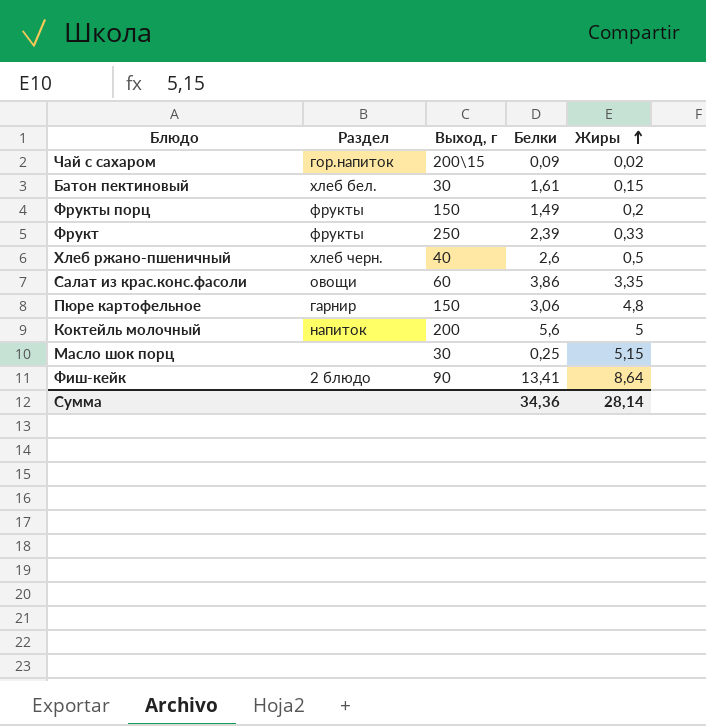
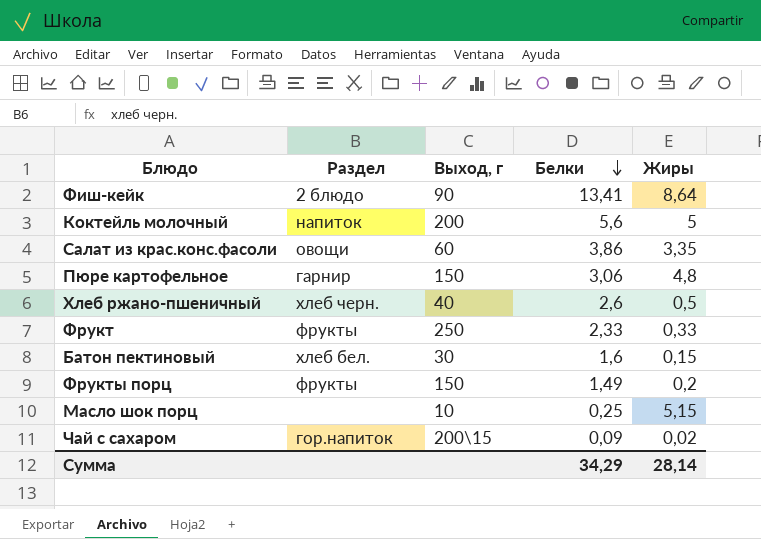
row order: Жиры ascending -> Белки descending
Фрукт | Белки: 2,39 -> 2,33
Батон пектиновый | Белки: 1,61 -> 1,6
Масло шок порц | Выход, г: 30 -> 10
Сумма | Белки: 34,36 -> 34,29

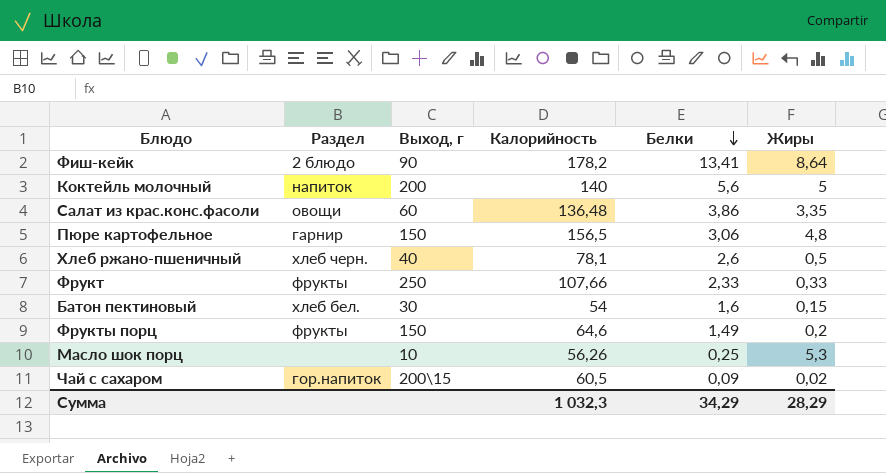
column Калорийность | position: none -> 4
Масло шок порц | Жиры: 5,15 -> 5,3
Сумма | Жиры: 28,14 -> 28,29

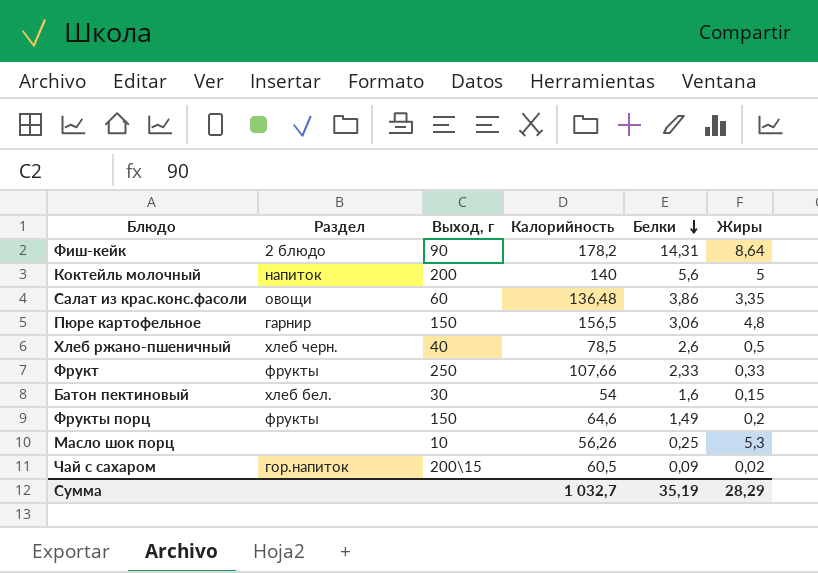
Фиш-кейк | Белки: 13,41 -> 14,31
Хлеб ржано-пшеничный | Калорийность: 78,1 -> 78,5
Сумма | Калорийность: 1 032,3 -> 1 032,7
Сумма | Белки: 34,29 -> 35,19

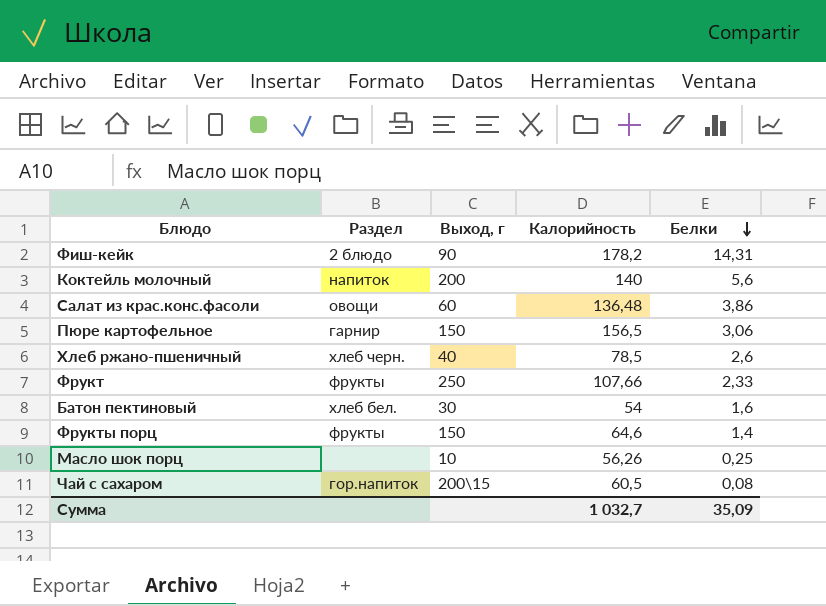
column Жиры | position: 6 -> none
Фрукты порц | Белки: 1,49 -> 1,4
Чай с сахаром | Белки: 0,09 -> 0,08
Сумма | Белки: 35,19 -> 35,09

